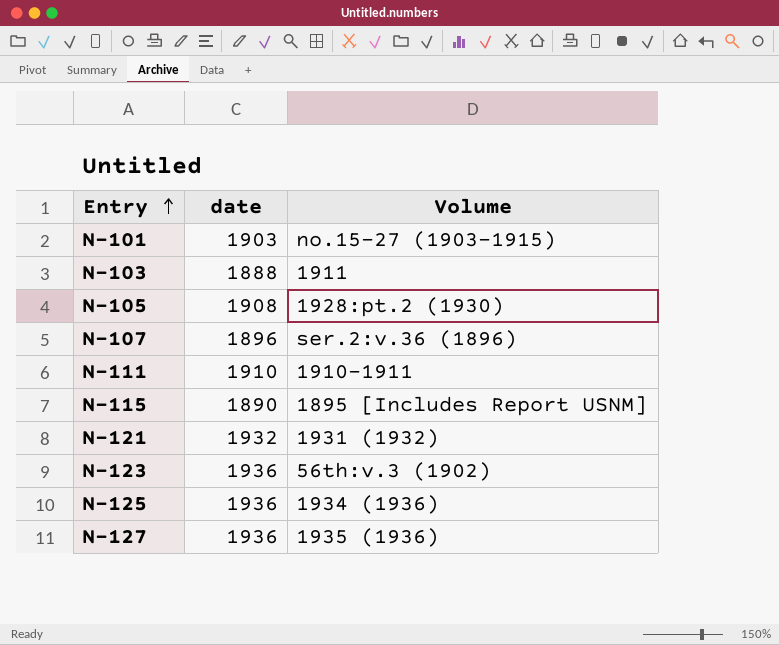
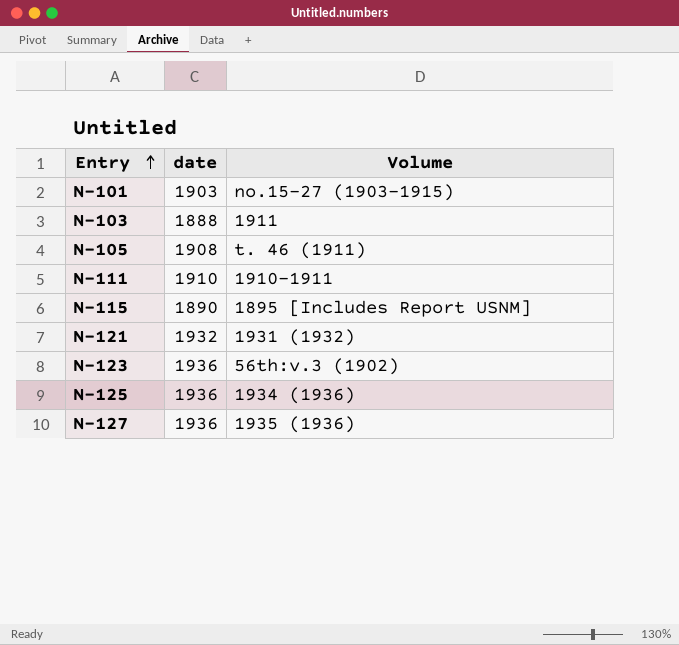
row N-107: 1896 | ser.2:v.36 (1896) -> none
N-105 | Volume: 1928:pt.2 (1930) -> t. 46 (1911)

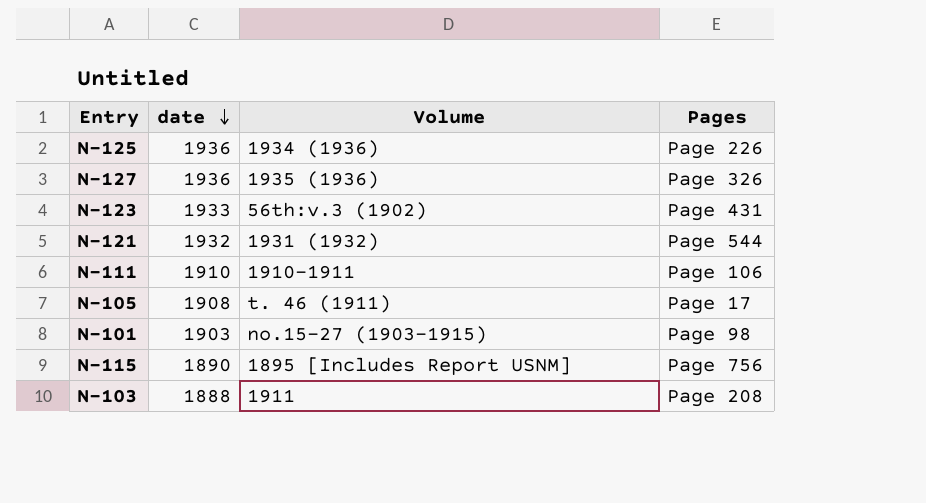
row order: Entry ascending -> date descending
column Pages | position: none -> 4
N-123 | date: 1936 -> 1933

